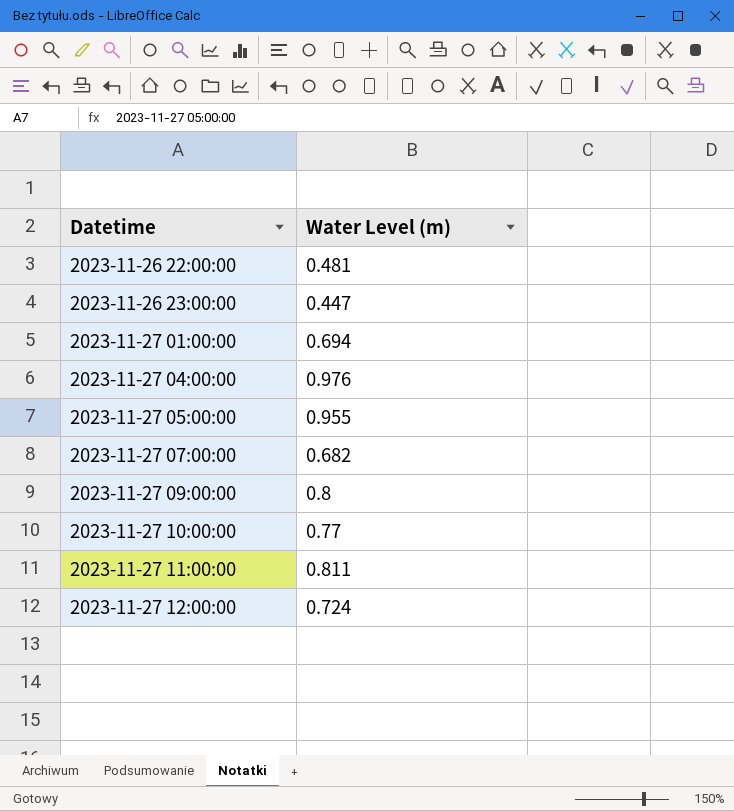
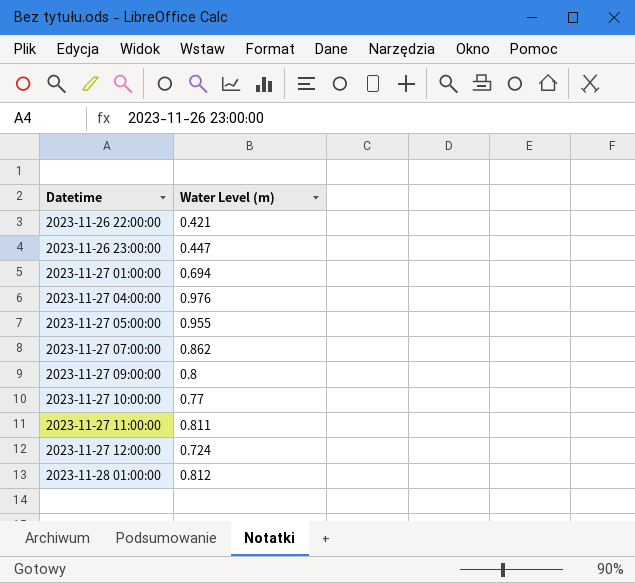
2023-11-26 22:00:00 | Water Level (m): 0.481 -> 0.421
2023-11-27 07:00:00 | Water Level (m): 0.682 -> 0.862
row 2023-11-28 01:00:00: none -> 0.812

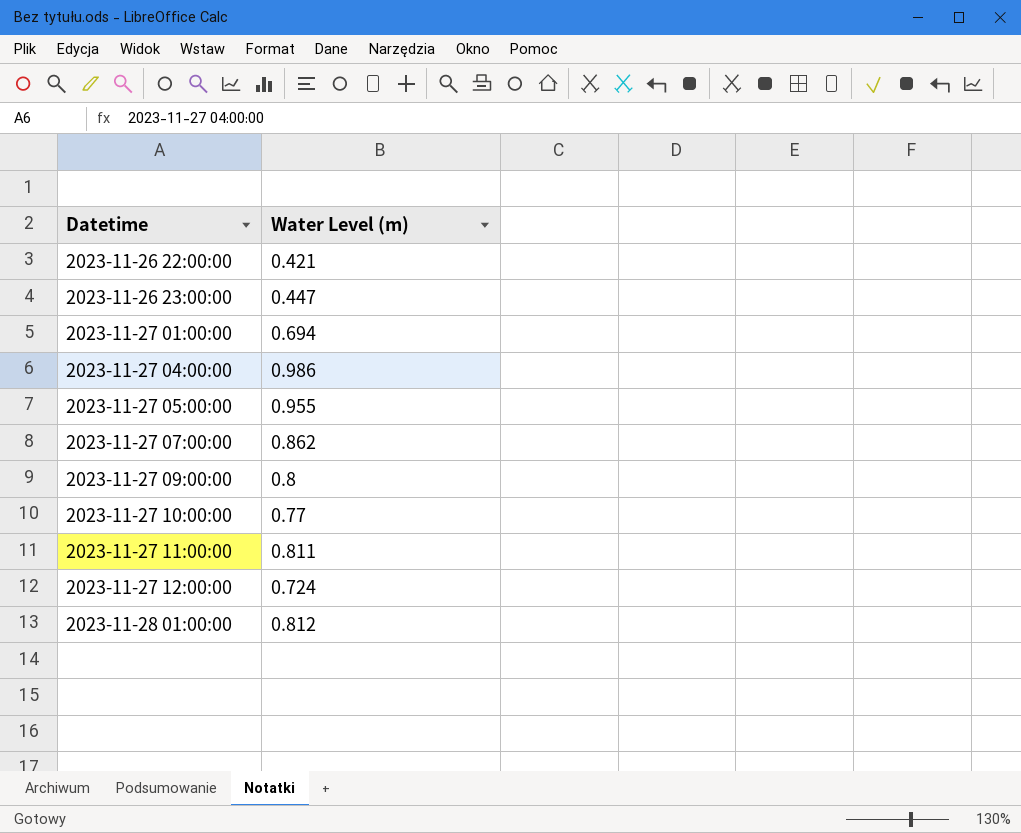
2023-11-27 04:00:00 | Water Level (m): 0.976 -> 0.986

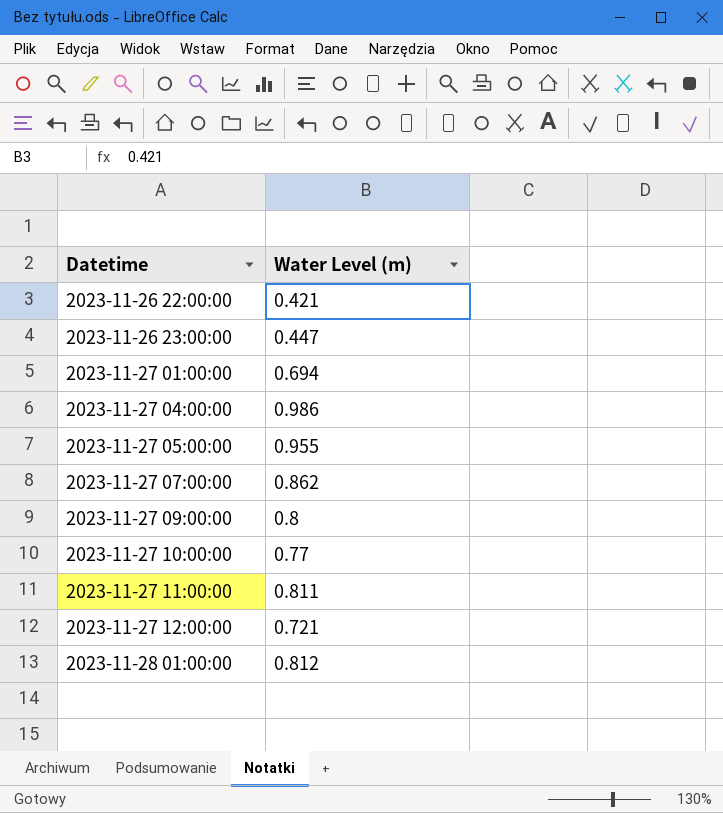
2023-11-27 12:00:00 | Water Level (m): 0.724 -> 0.721

